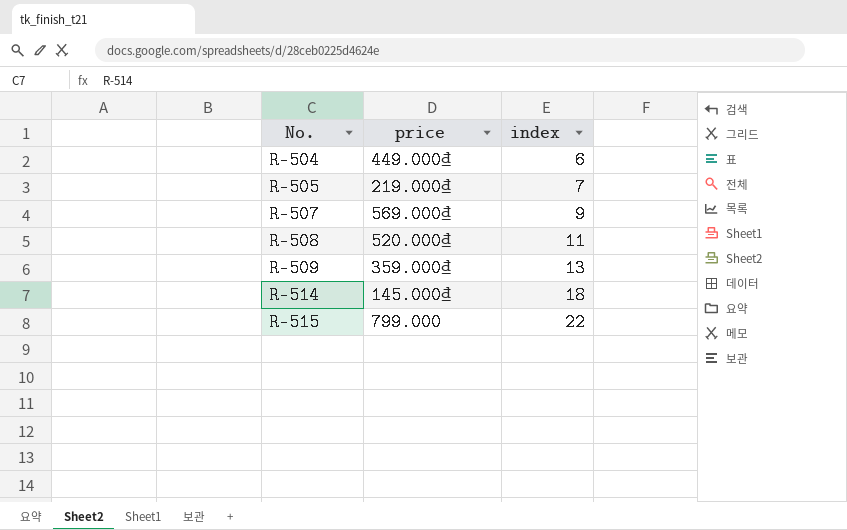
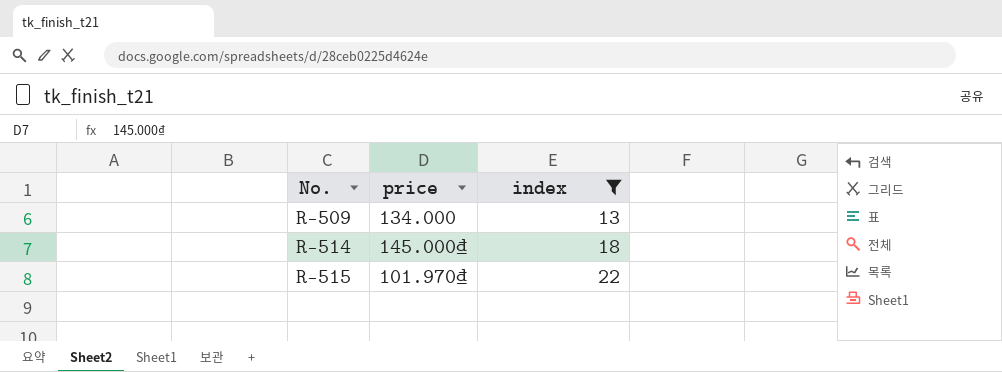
filter: none -> index >= 13
R-509 | price: 359.000₫ -> 134.000
R-515 | price: 799.000 -> 101.970₫

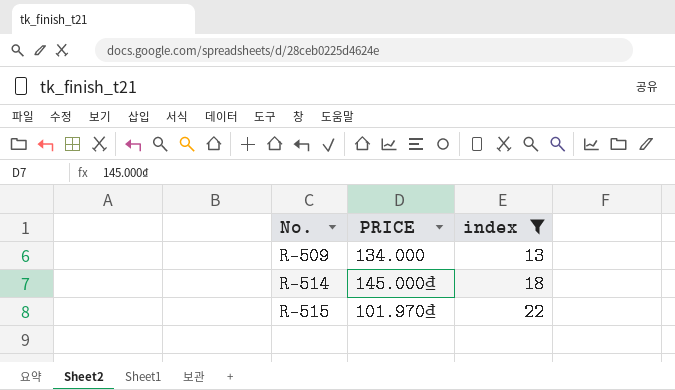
column name: price -> PRICE

